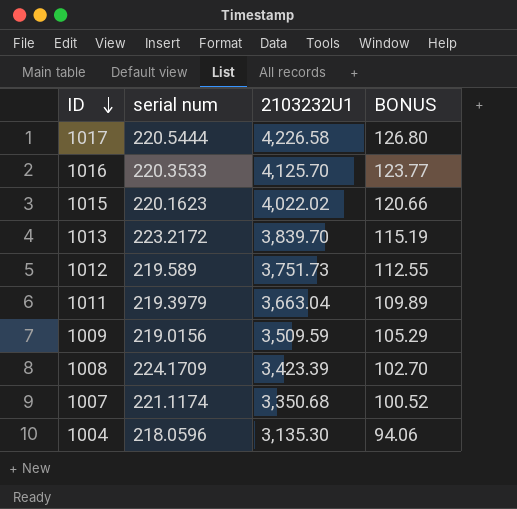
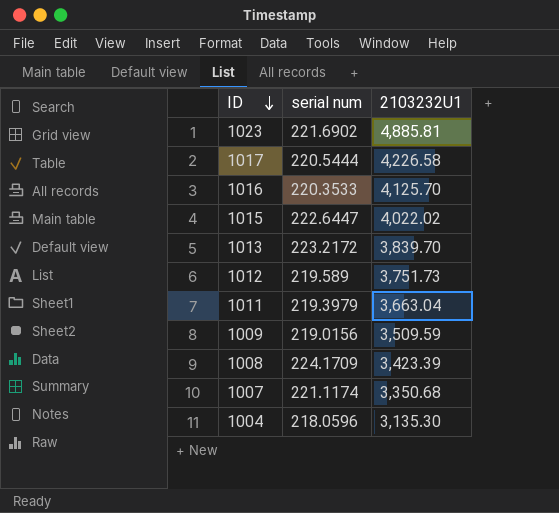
column BONUS | formula: [2103232U1] * 0.03 -> none
row 1023: none -> 221.6902 | 4,885.81
1015 | serial num: 220.1623 -> 222.6447

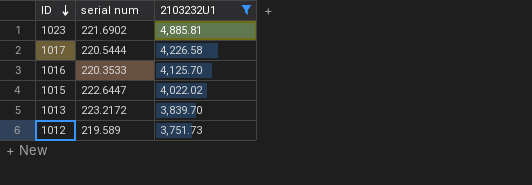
filter: none -> 2103232U1 >= 3,751.73

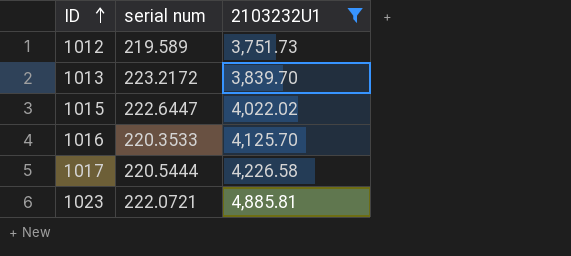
row order: ID descending -> ID ascending
1023 | serial num: 221.6902 -> 222.0721

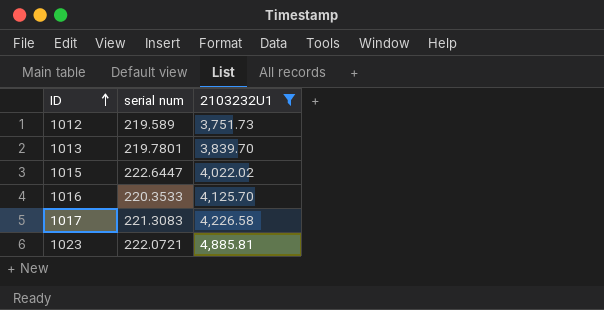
1013 | serial num: 223.2172 -> 219.7801
1017 | serial num: 220.5444 -> 221.3083

